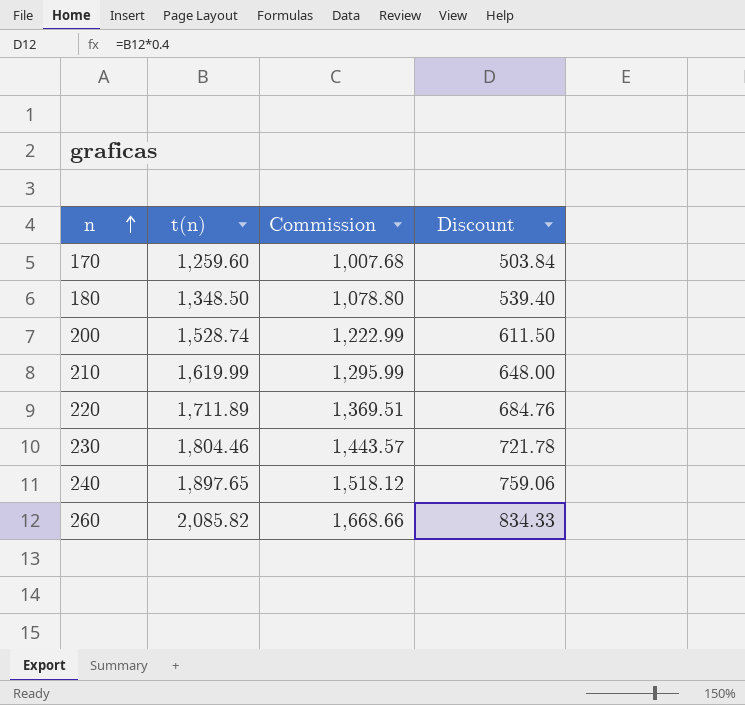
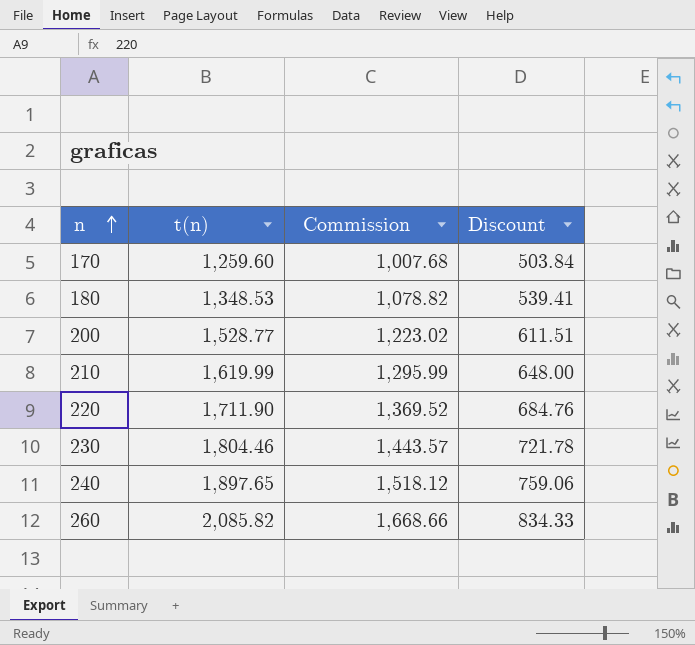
180 | t(n): 1,348.50 -> 1,348.53
180 | Commission: 1,078.80 -> 1,078.82
180 | Discount: 539.40 -> 539.41
200 | t(n): 1,528.74 -> 1,528.77
200 | Commission: 1,222.99 -> 1,223.02
200 | Discount: 611.50 -> 611.51
220 | t(n): 1,711.89 -> 1,711.90
220 | Commission: 1,369.51 -> 1,369.52

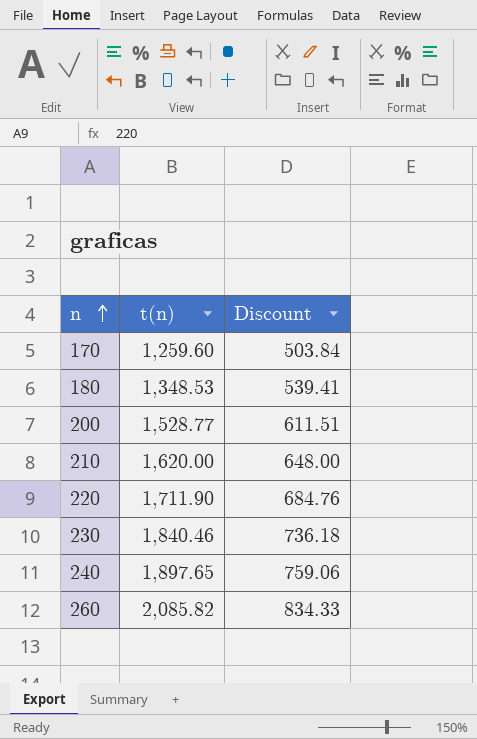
column Commission | formula: [t(n)] * 0.8 -> none
210 | t(n): 1,619.99 -> 1,620.00
230 | t(n): 1,804.46 -> 1,840.46
230 | Discount: 721.78 -> 736.18

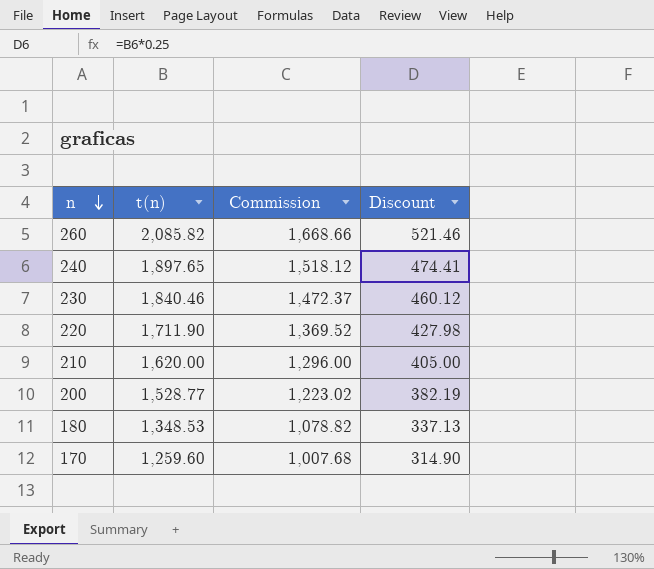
row order: n ascending -> n descending
column Commission | formula: none -> [t(n)] * 0.8
column Discount | formula: [t(n)] * 0.4 -> [t(n)] * 0.25

